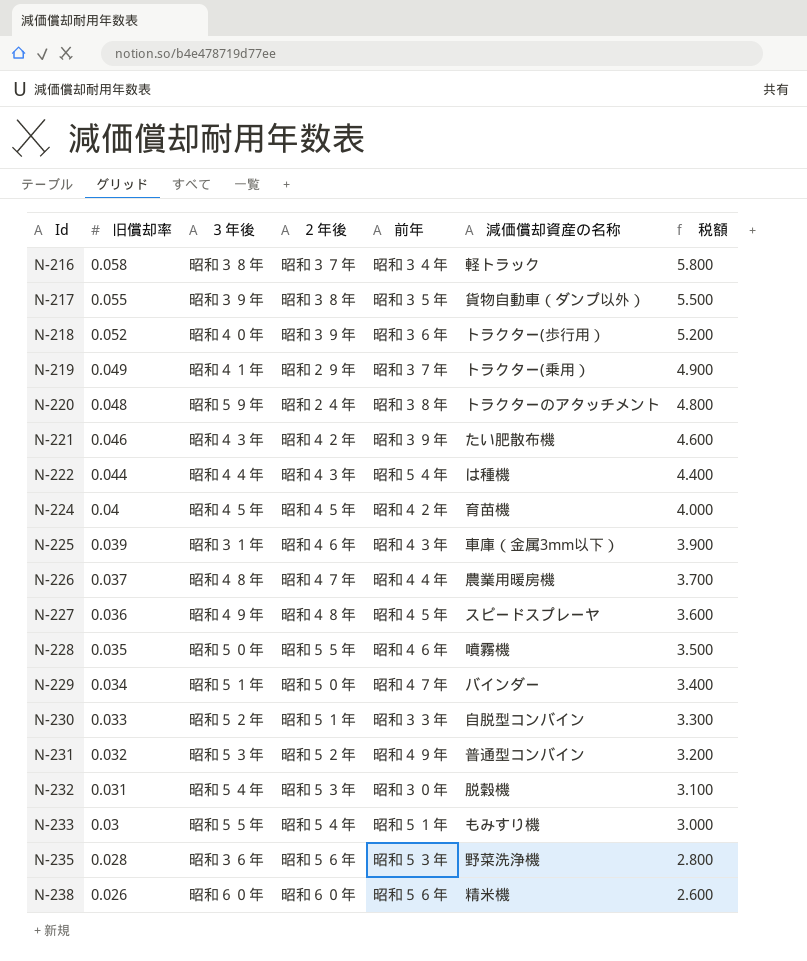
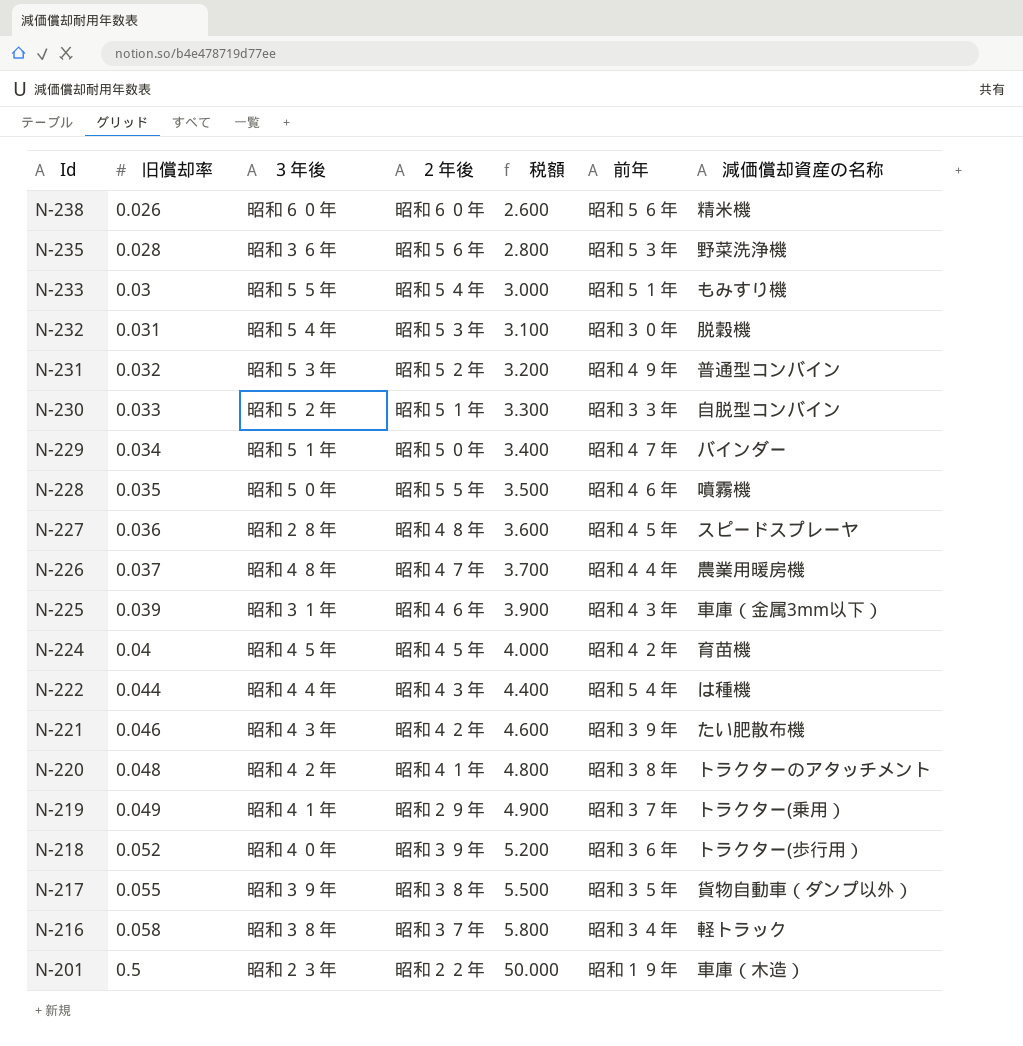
row order: Id ascending -> Id descending
column 税額 | position: 7 -> 5
N-227 | ３年後: 昭和４９年 -> 昭和２８年
N-220 | ３年後: 昭和５９年 -> 昭和４２年
N-220 | ２年後: 昭和２４年 -> 昭和４１年
row N-201: none -> 0.5 | 昭和２３年 | 昭和２２年 | 50.000 | 昭和１９年 | 車庫（木造）

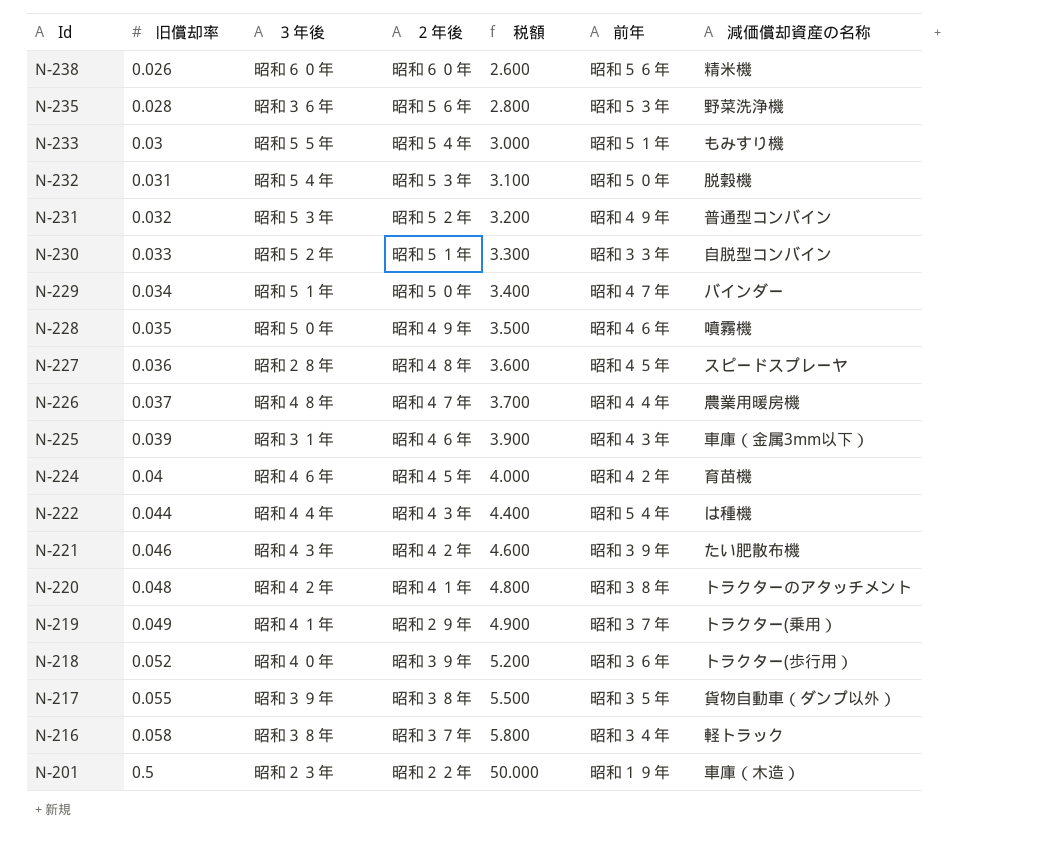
N-232 | 前年: 昭和３０年 -> 昭和５０年
N-228 | ２年後: 昭和５５年 -> 昭和４９年
N-224 | ３年後: 昭和４５年 -> 昭和４６年

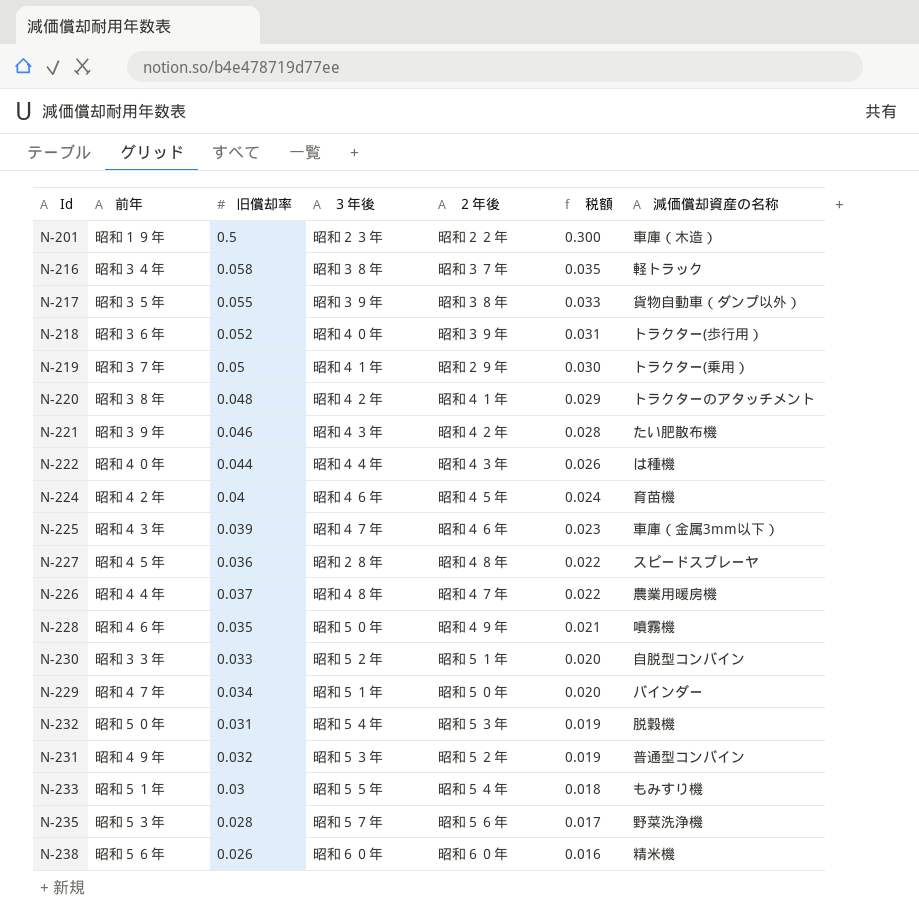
row order: Id descending -> 税額 descending
column 前年 | position: 6 -> 2
column 税額 | formula: [旧償却率] * 100 -> [旧償却率] * 0.6
N-219 | 旧償却率: 0.049 -> 0.05
N-222 | 前年: 昭和５４年 -> 昭和４０年
N-225 | ３年後: 昭和３１年 -> 昭和４７年
N-235 | ３年後: 昭和３６年 -> 昭和５７年

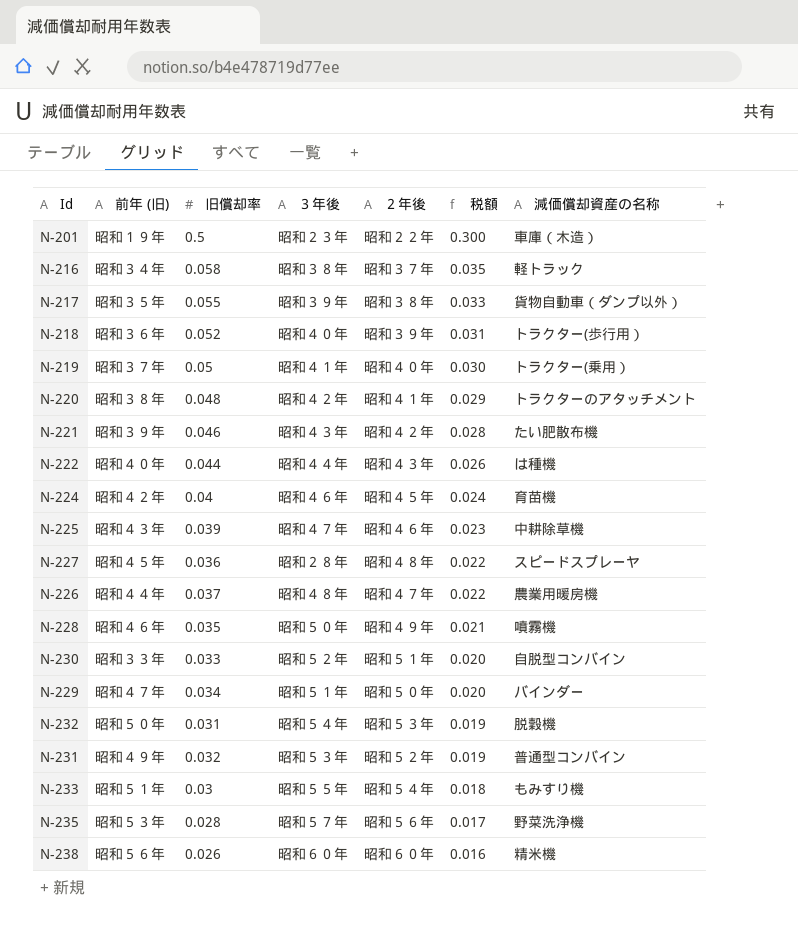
column name: 前年 -> 前年 (旧)
N-219 | ２年後: 昭和２９年 -> 昭和４０年
N-225 | 減価償却資産の名称: 車庫（金属3mm以下） -> 中耕除草機

